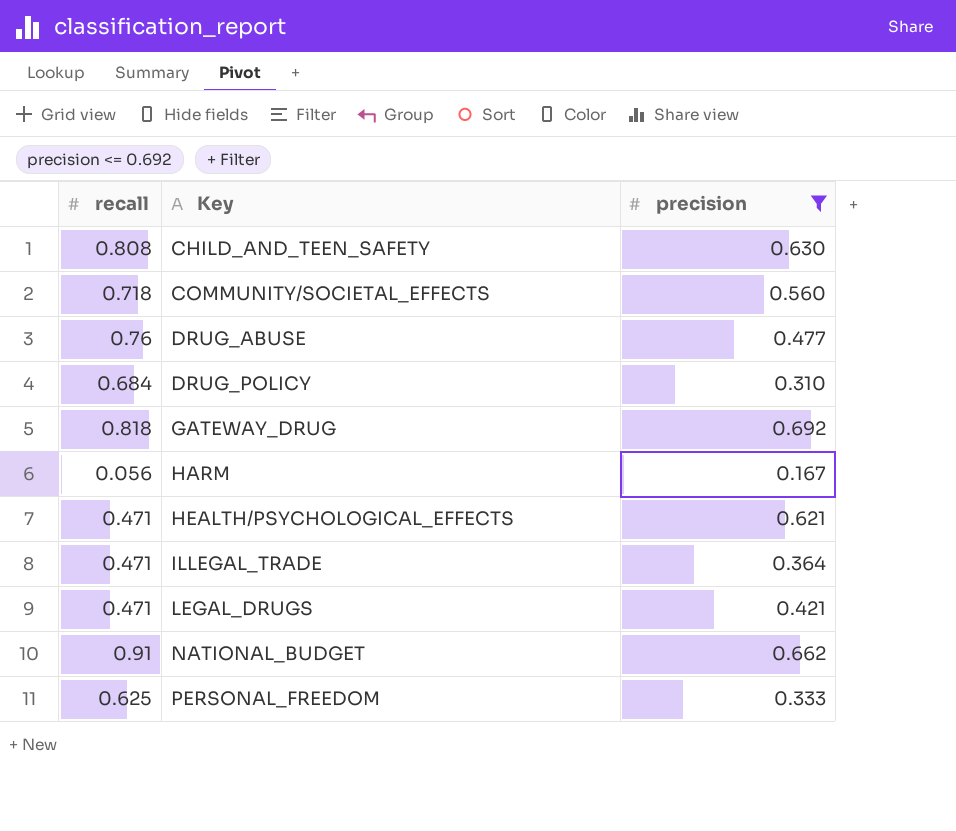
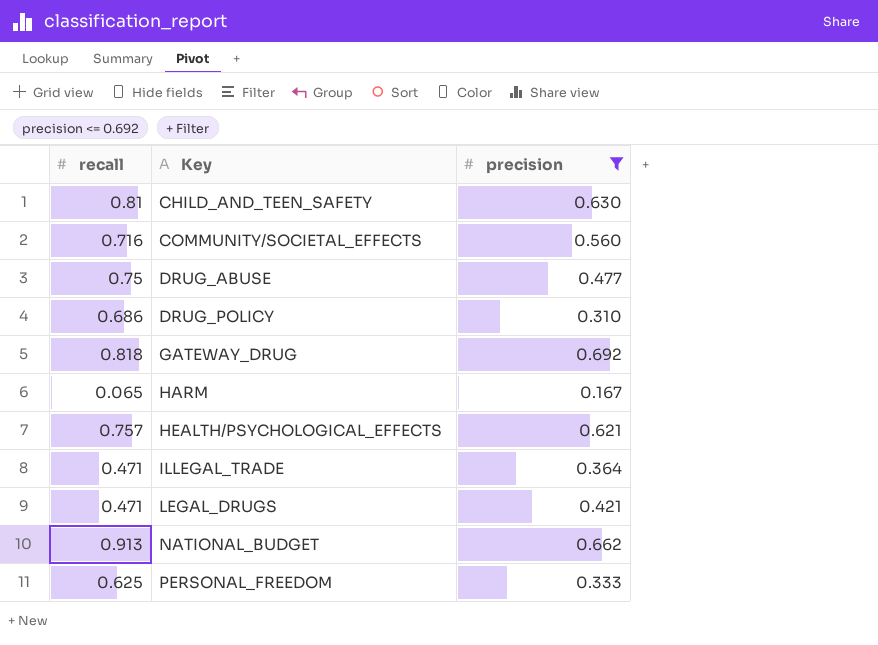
CHILD_AND_TEEN_SAFETY | recall: 0.808 -> 0.81
COMMUNITY/SOCIETAL_EFFECTS | recall: 0.718 -> 0.716
DRUG_ABUSE | recall: 0.76 -> 0.75
DRUG_POLICY | recall: 0.684 -> 0.686
HARM | recall: 0.056 -> 0.065
HEALTH/PSYCHOLOGICAL_EFFECTS | recall: 0.471 -> 0.757
NATIONAL_BUDGET | recall: 0.91 -> 0.913

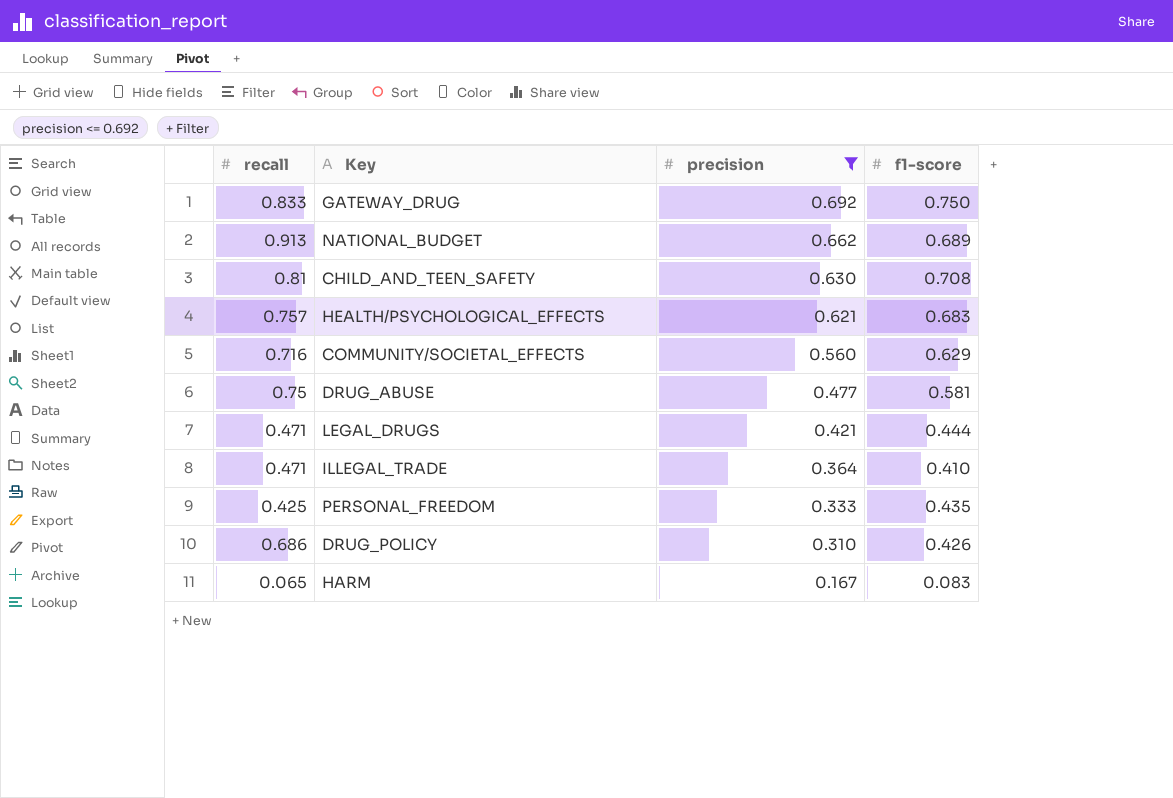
row order: Key ascending -> precision descending
column f1-score | position: none -> 4
GATEWAY_DRUG | recall: 0.818 -> 0.833
PERSONAL_FREEDOM | recall: 0.625 -> 0.425

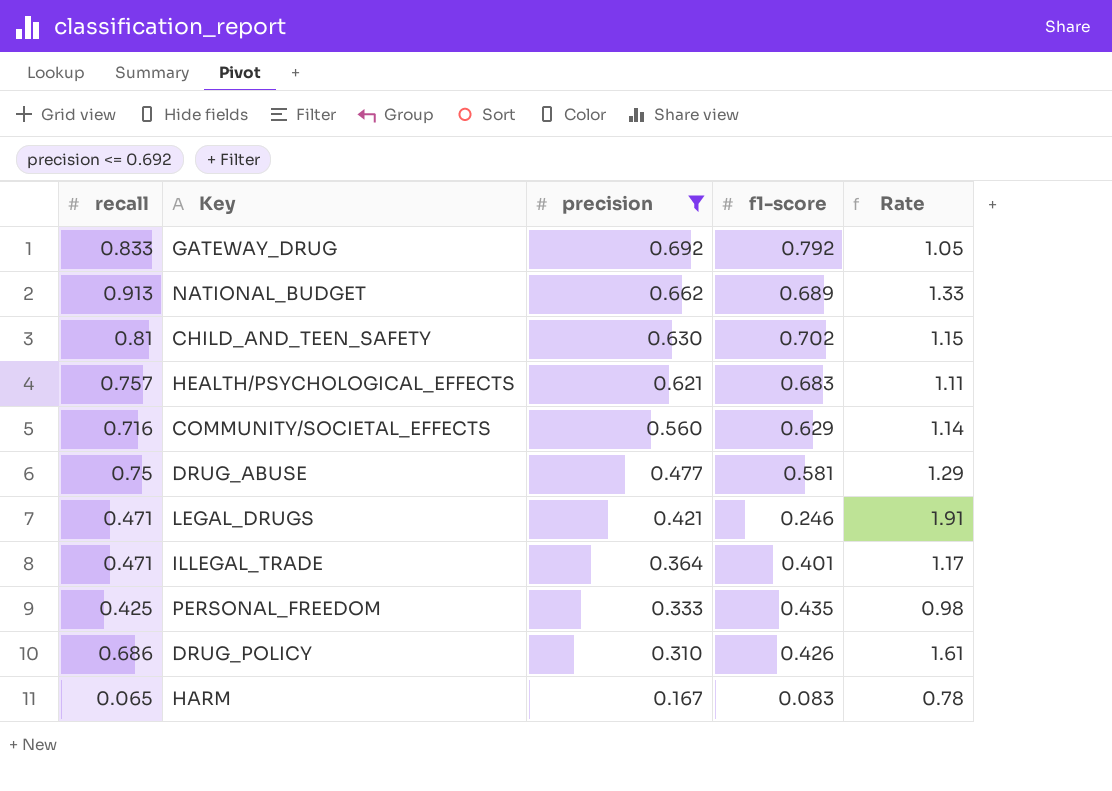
column Rate | formula: none -> [recall] / [f1-score]
GATEWAY_DRUG | f1-score: 0.750 -> 0.792
CHILD_AND_TEEN_SAFETY | f1-score: 0.708 -> 0.702
LEGAL_DRUGS | f1-score: 0.444 -> 0.246
ILLEGAL_TRADE | f1-score: 0.410 -> 0.401

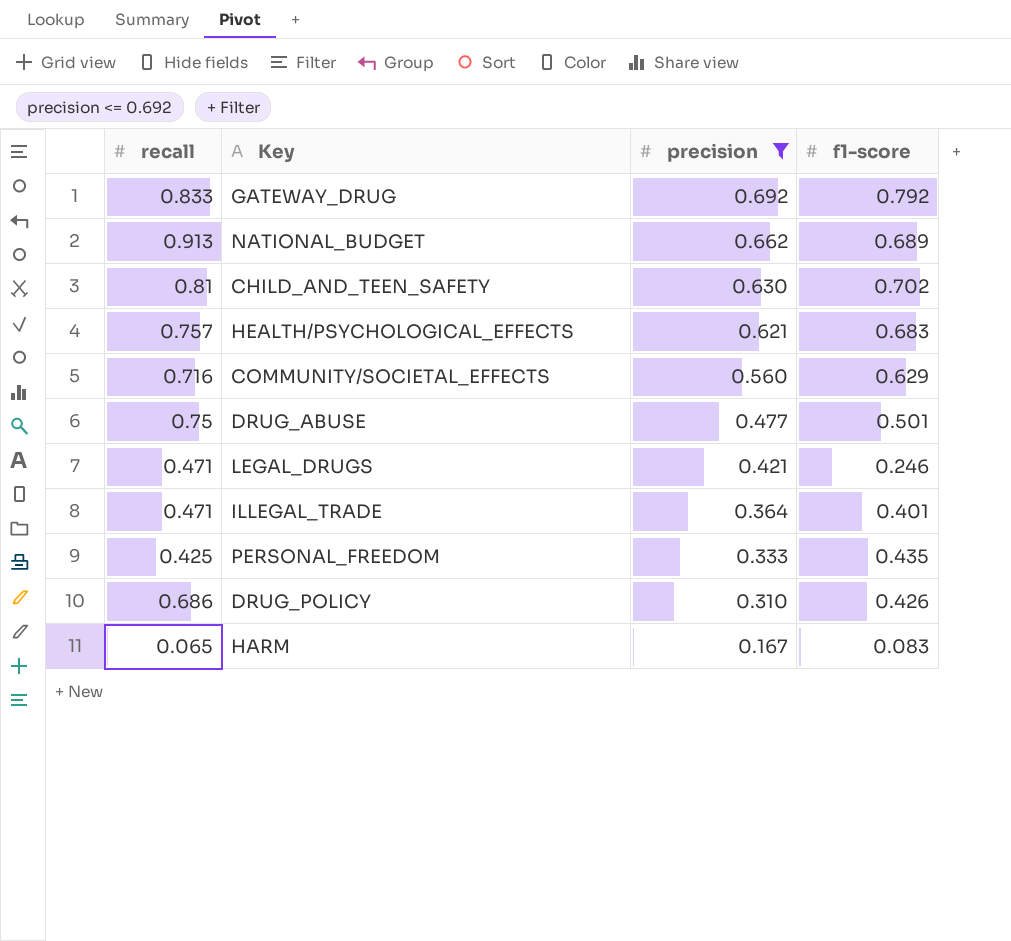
column Rate | formula: [recall] / [f1-score] -> none
DRUG_ABUSE | f1-score: 0.581 -> 0.501

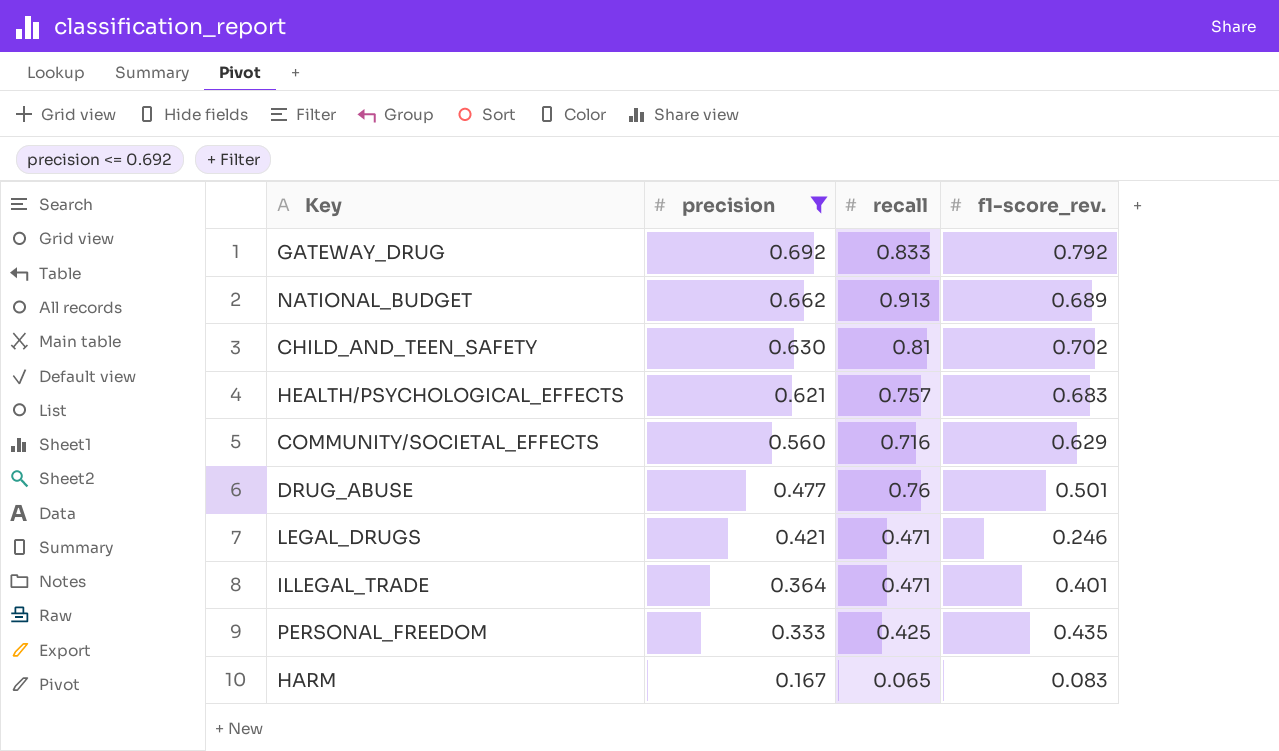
column recall | position: 1 -> 3
column name: f1-score -> f1-score_rev.
row DRUG_POLICY: 0.686 | 0.310 | 0.426 -> none
DRUG_ABUSE | recall: 0.75 -> 0.76

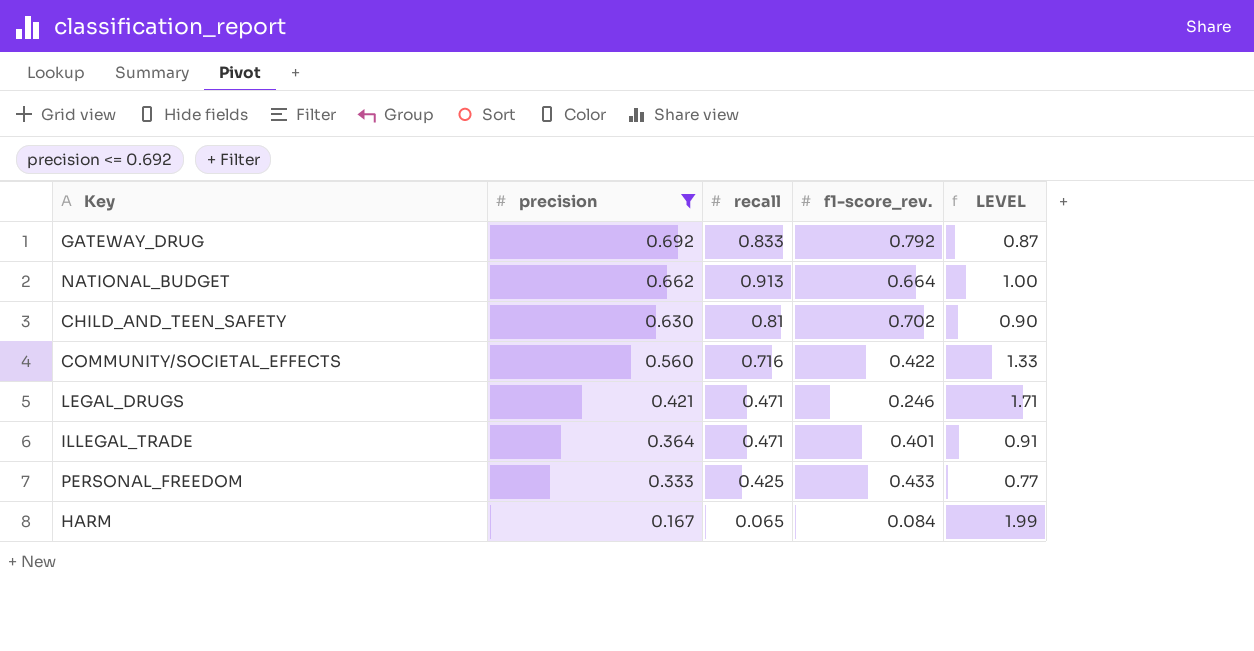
column LEVEL | formula: none -> [precision] / [f1-score_rev.]
row HEALTH/PSYCHOLOGICAL_EFFECTS: 0.621 | 0.757 | 0.683 -> none
row DRUG_ABUSE: 0.477 | 0.76 | 0.501 -> none
NATIONAL_BUDGET | f1-score_rev.: 0.689 -> 0.664
COMMUNITY/SOCIETAL_EFFECTS | f1-score_rev.: 0.629 -> 0.422
PERSONAL_FREEDOM | f1-score_rev.: 0.435 -> 0.433
HARM | f1-score_rev.: 0.083 -> 0.084

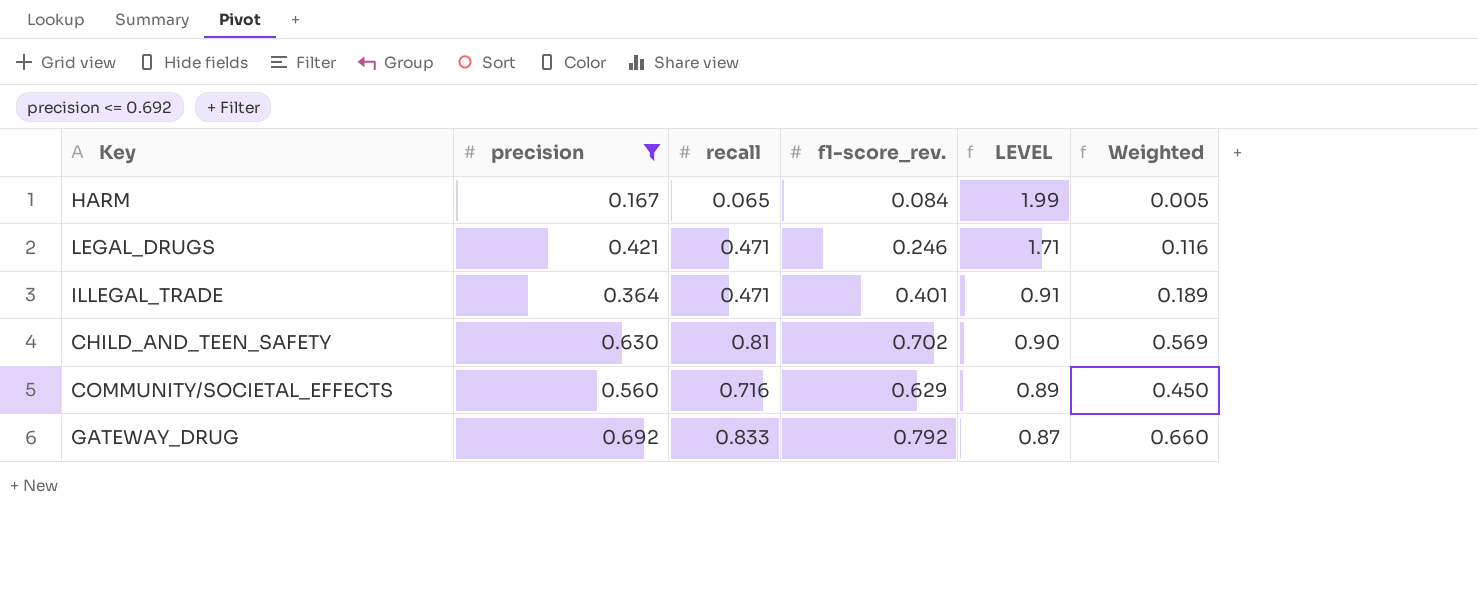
row order: precision descending -> LEVEL descending
column Weighted | formula: none -> [recall] * [f1-score_rev.]
row NATIONAL_BUDGET: 0.662 | 0.913 | 0.664 | 1.00 -> none
row PERSONAL_FREEDOM: 0.333 | 0.425 | 0.433 | 0.77 -> none
COMMUNITY/SOCIETAL_EFFECTS | f1-score_rev.: 0.422 -> 0.629
COMMUNITY/SOCIETAL_EFFECTS | LEVEL: 1.33 -> 0.89

